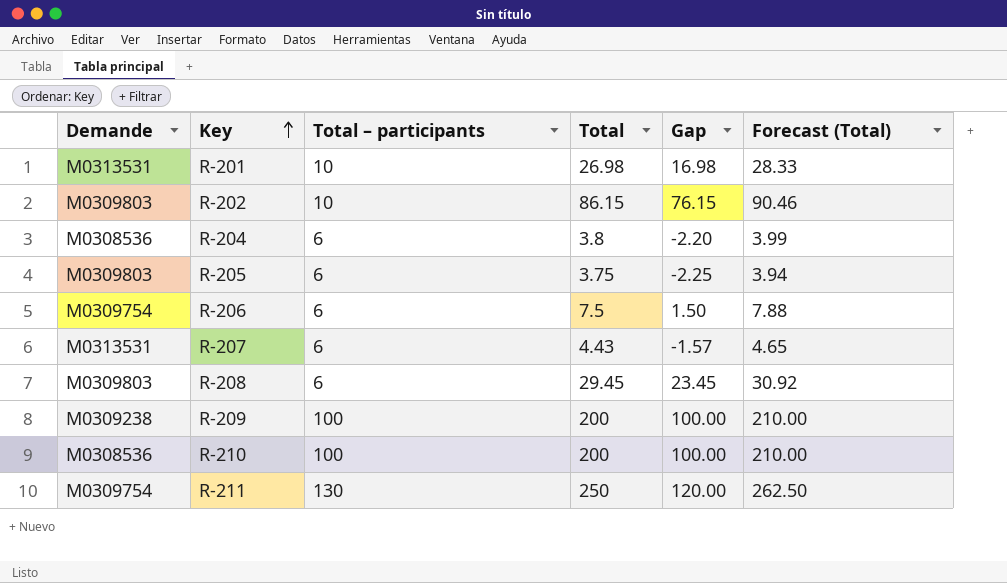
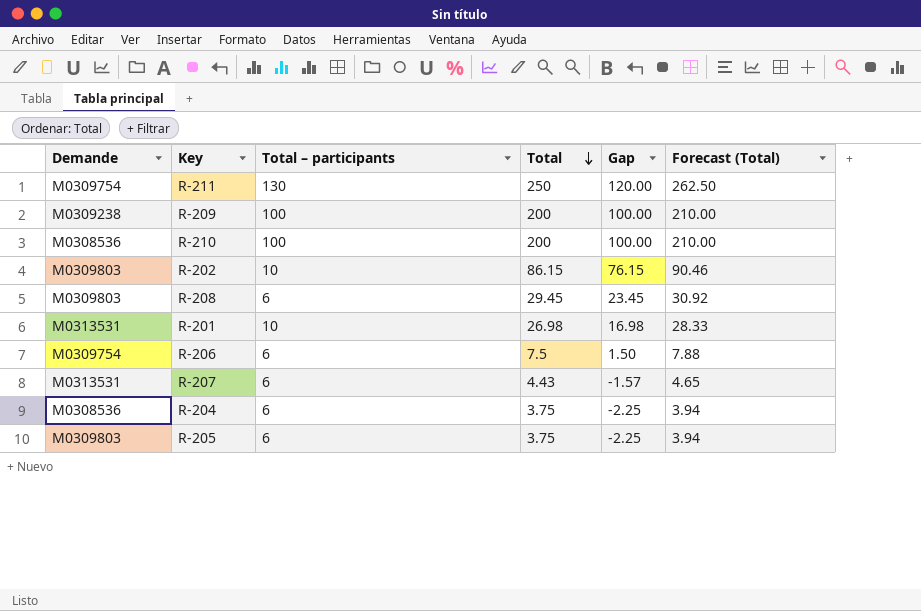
row order: Key ascending -> Total descending
R-204 | Total: 3.8 -> 3.75
R-204 | Gap: -2.20 -> -2.25
R-204 | Forecast (Total): 3.99 -> 3.94

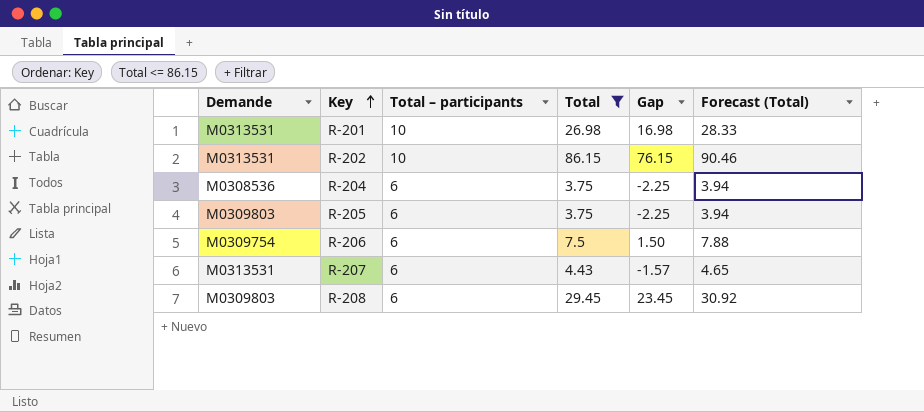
filter: none -> Total <= 86.15
row order: Total descending -> Key ascending
R-202 | Demande: M0309803 -> M0313531

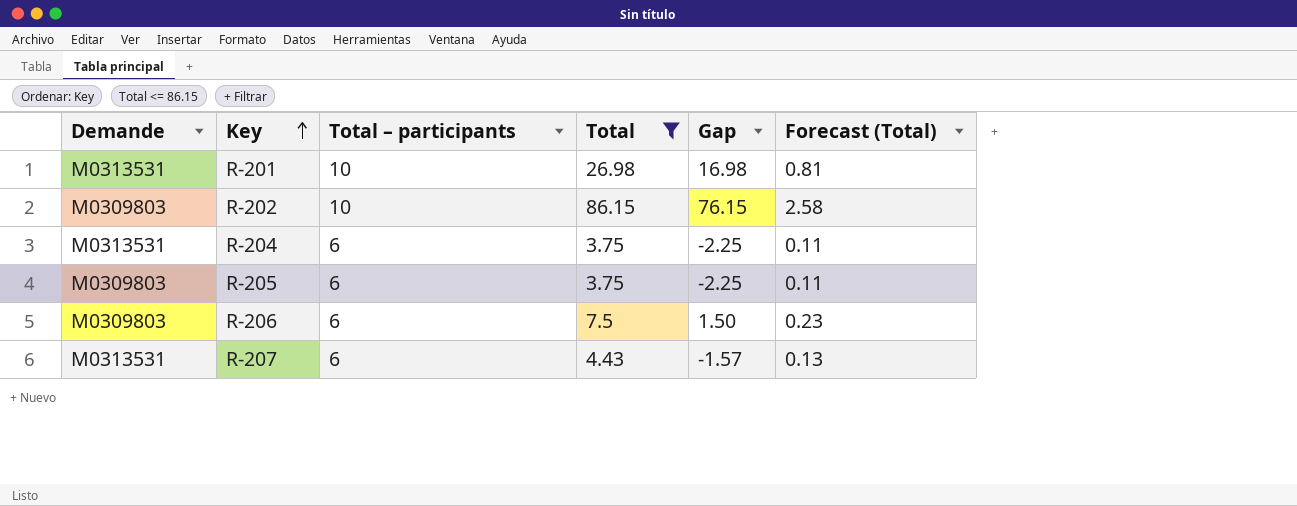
column Forecast (Total) | formula: [Total] * 1.05 -> [Total] * 0.03
row R-208: M0309803 | 6 | 29.45 | 23.45 | 30.92 -> none
R-202 | Demande: M0313531 -> M0309803
R-204 | Demande: M0308536 -> M0313531
R-206 | Demande: M0309754 -> M0309803

